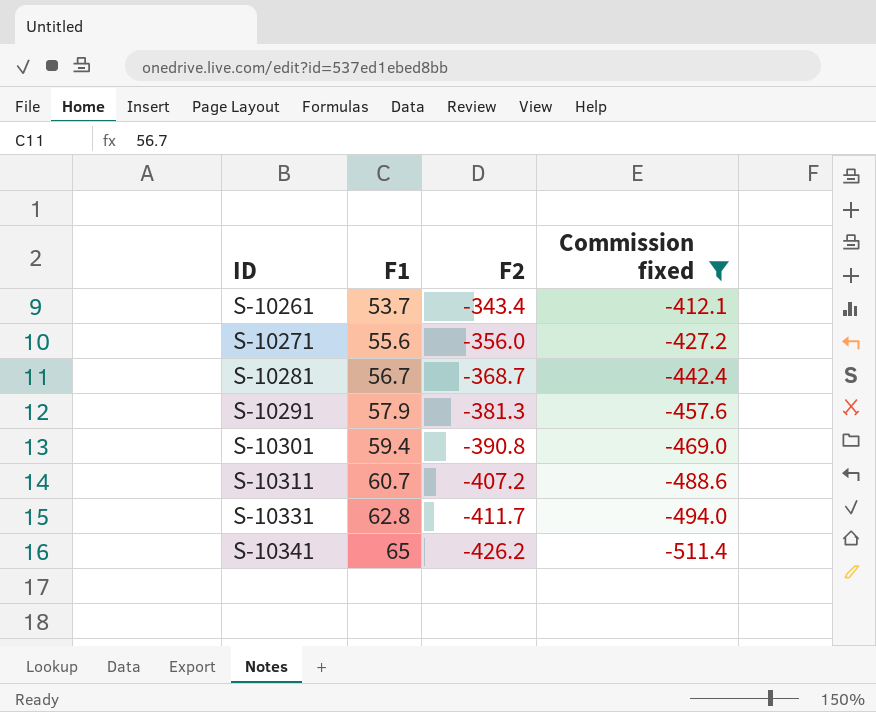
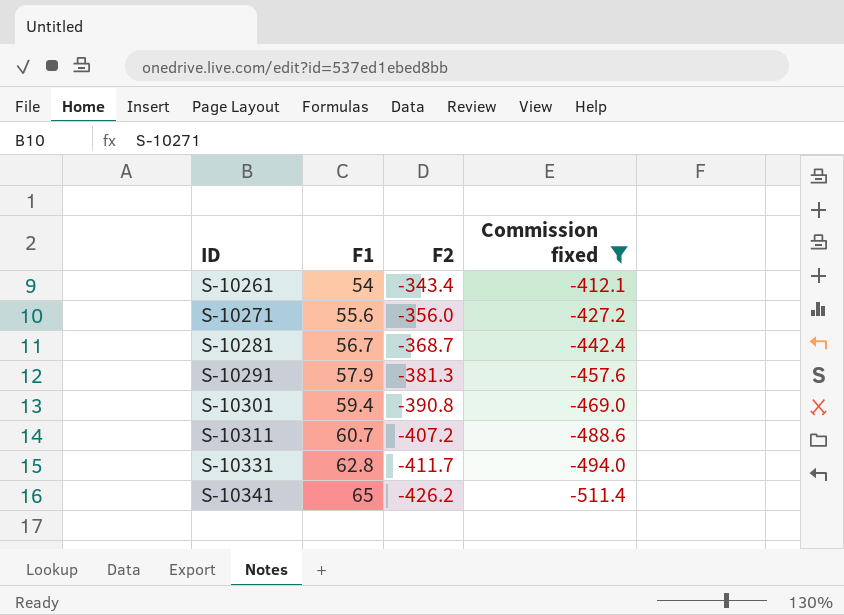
S-10261 | F1: 53.7 -> 54

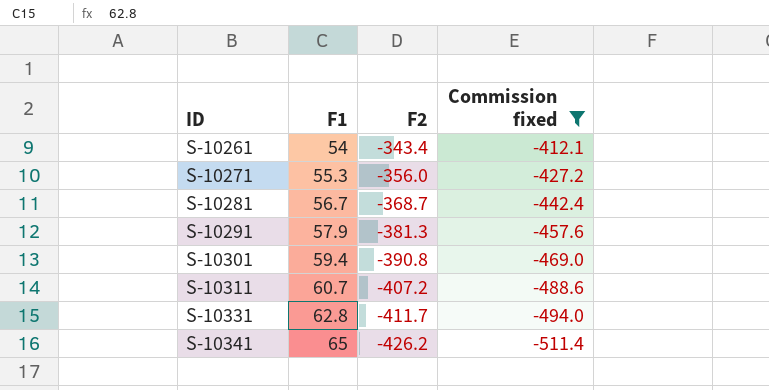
S-10271 | F1: 55.6 -> 55.3

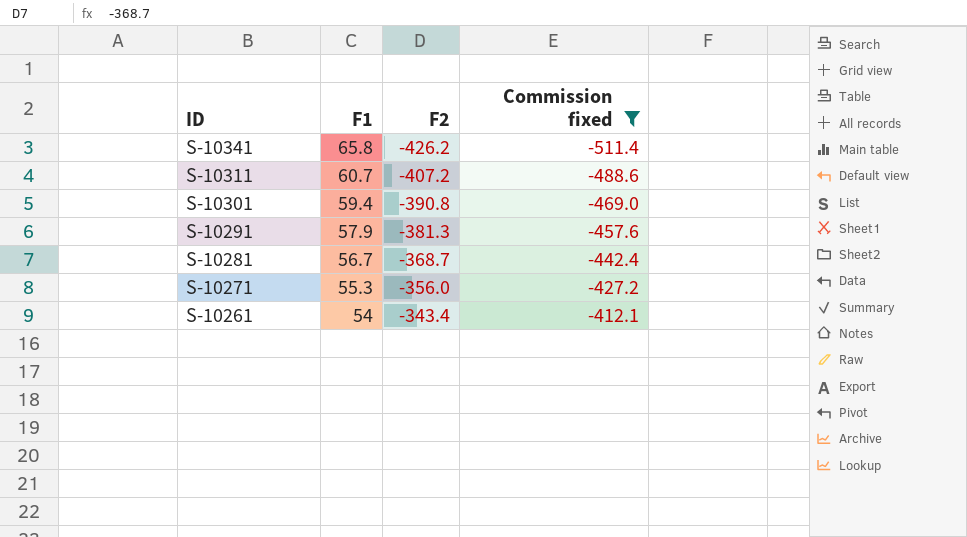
row order: ID ascending -> ID descending
row S-10331: 62.8 | -411.7 | -494.0 -> none
S-10341 | F1: 65 -> 65.8

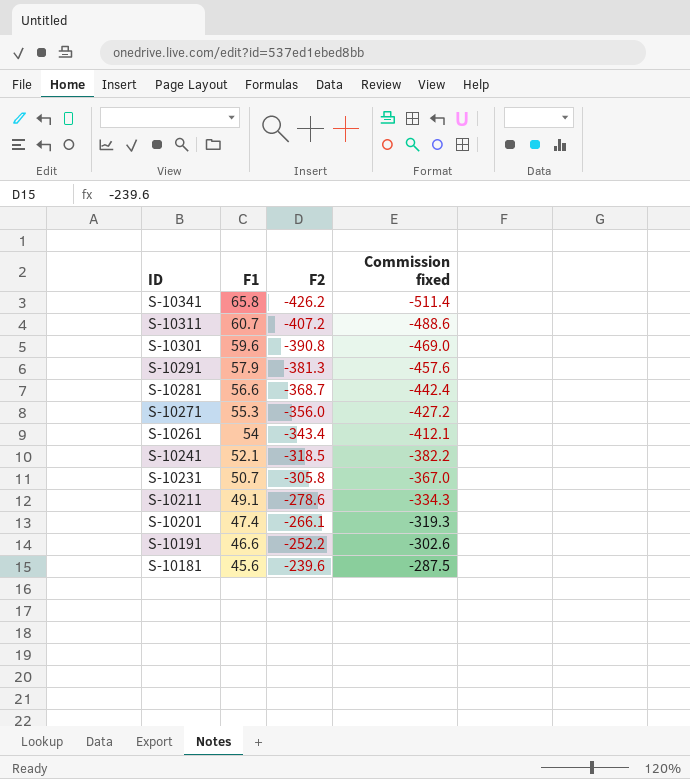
filter: Commission fixed <= -412.1 -> none
S-10301 | F1: 59.4 -> 59.6
S-10281 | F1: 56.7 -> 56.6

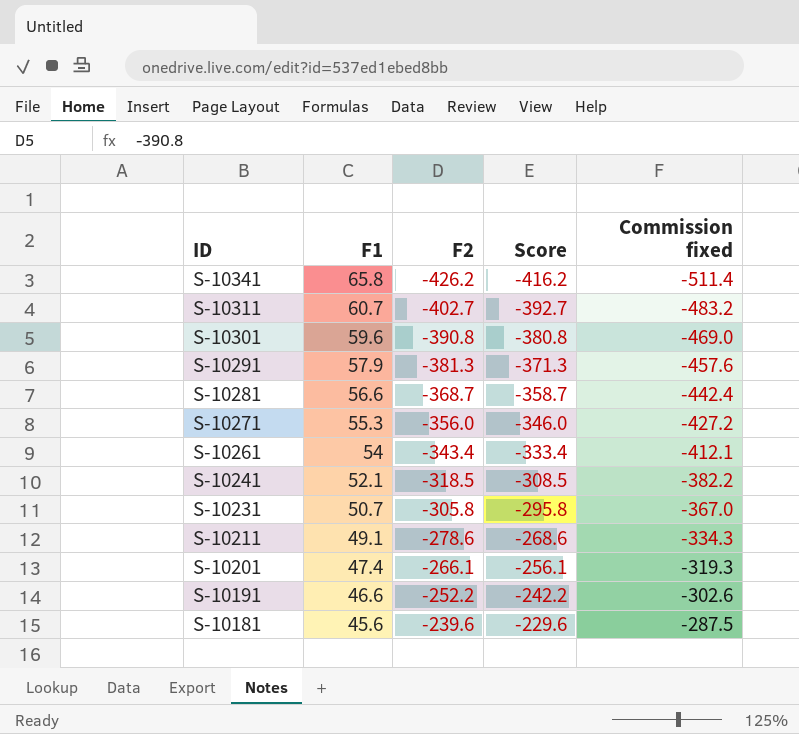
column Score | formula: none -> [F2] + 10
S-10311 | F2: -407.2 -> -402.7
S-10311 | Commission fixed: -488.6 -> -483.2

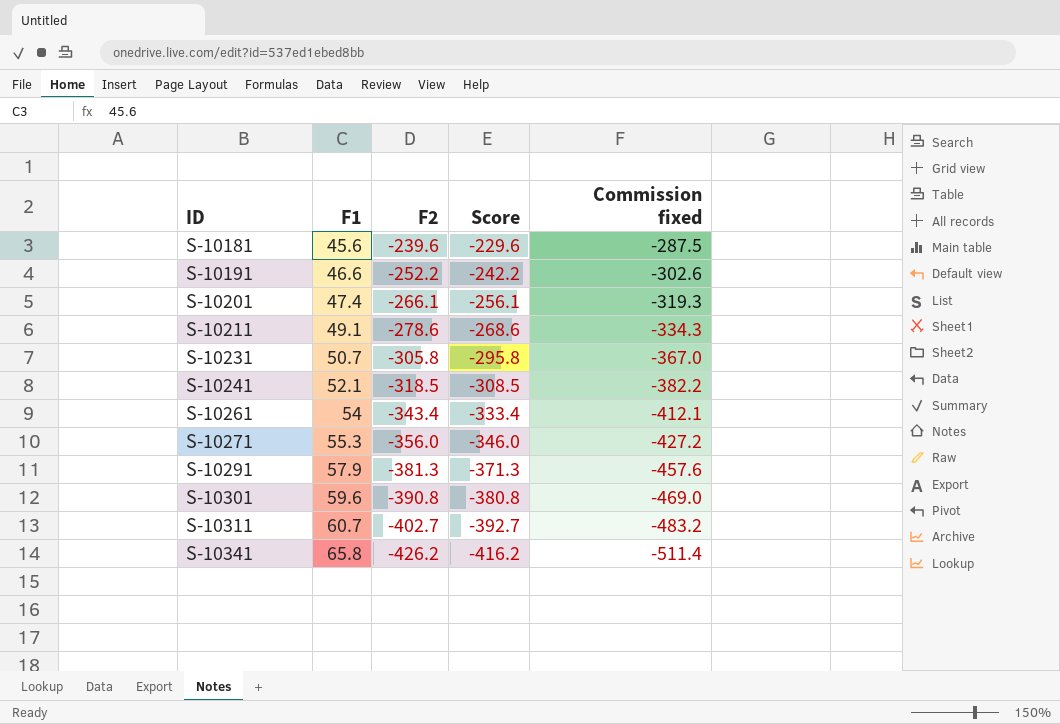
row order: ID descending -> ID ascending
row S-10281: 56.6 | -368.7 | -358.7 | -442.4 -> none

